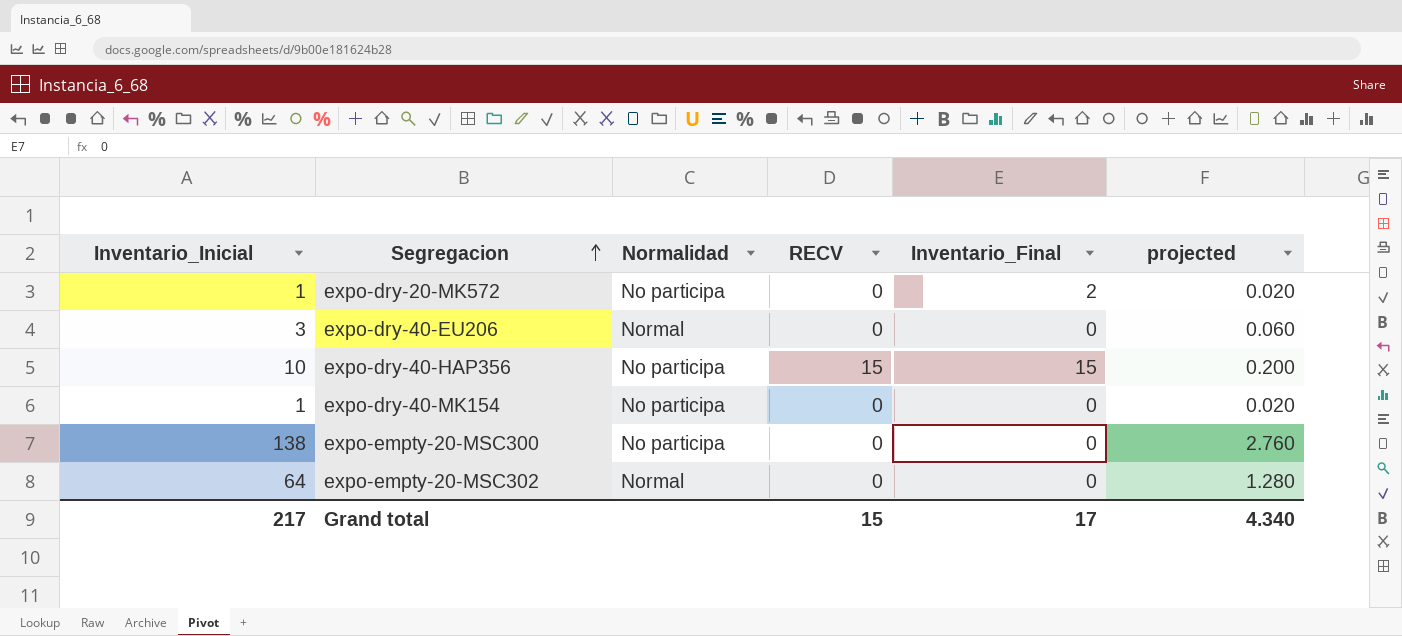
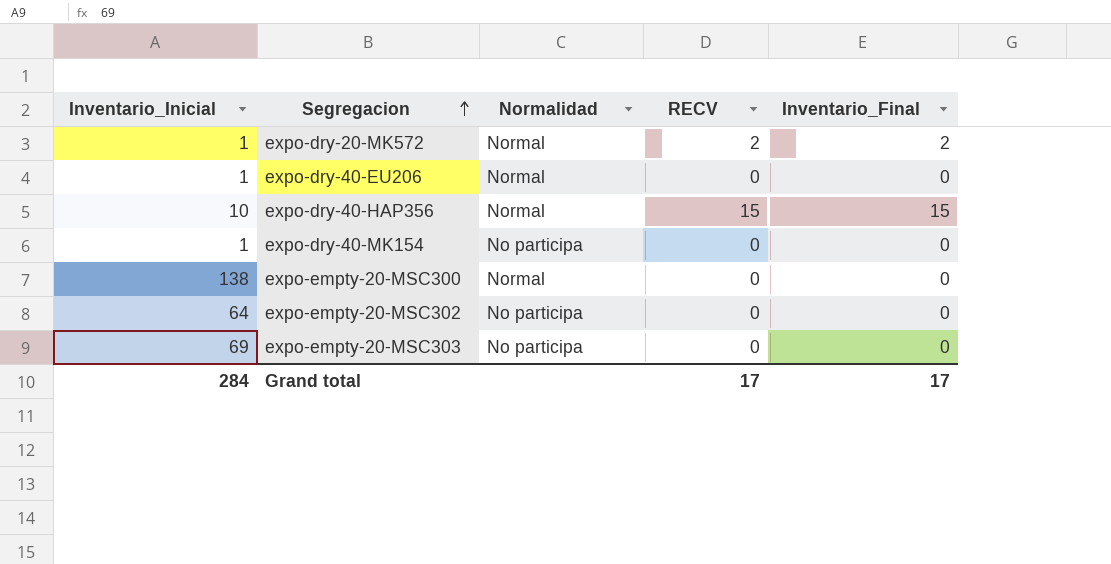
column projected | formula: [Inventario_Inicial] * 0.02 -> none
expo-dry-20-MK572 | Normalidad: No participa -> Normal
expo-dry-20-MK572 | RECV: 0 -> 2
expo-dry-40-EU206 | Inventario_Inicial: 3 -> 1
expo-dry-40-HAP356 | Normalidad: No participa -> Normal
expo-empty-20-MSC300 | Normalidad: No participa -> Normal
expo-empty-20-MSC302 | Normalidad: Normal -> No participa
row expo-empty-20-MSC303: none -> 69 | No participa | 0 | 0
Grand total | Inventario_Inicial: 217 -> 284
Grand total | RECV: 15 -> 17

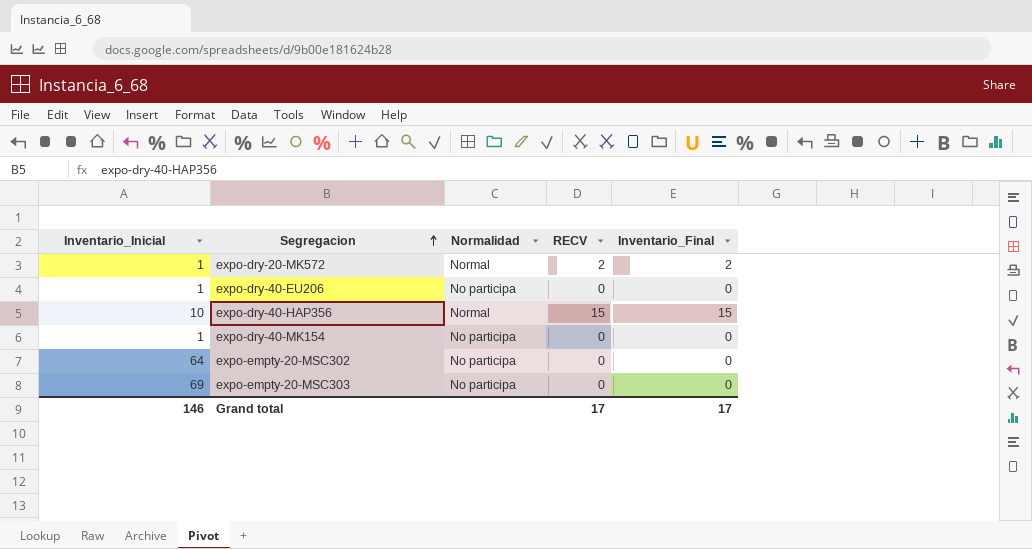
row expo-empty-20-MSC300: 138 | Normal | 0 | 0 -> none
expo-dry-40-EU206 | Normalidad: Normal -> No participa
Grand total | Inventario_Inicial: 284 -> 146

